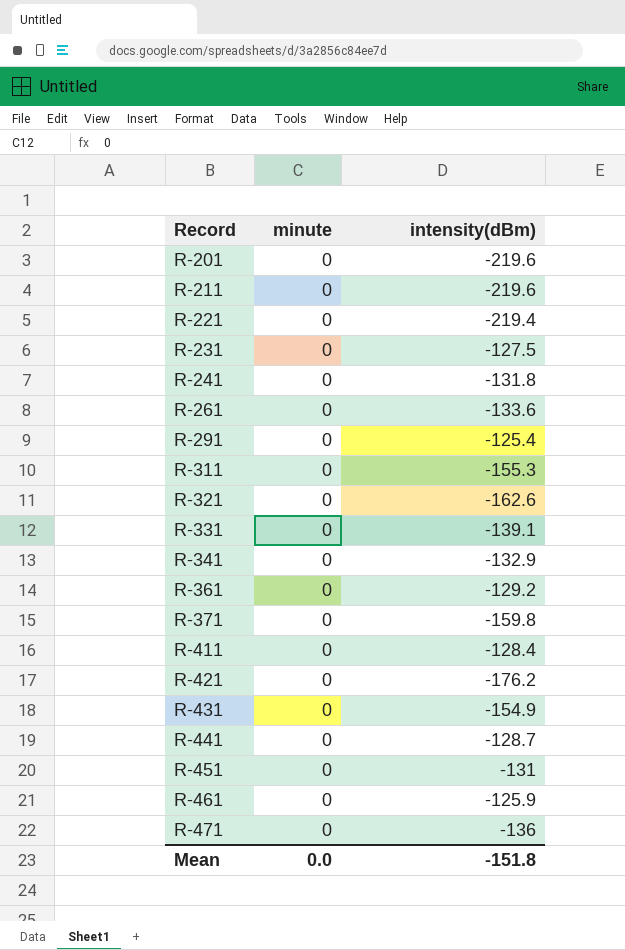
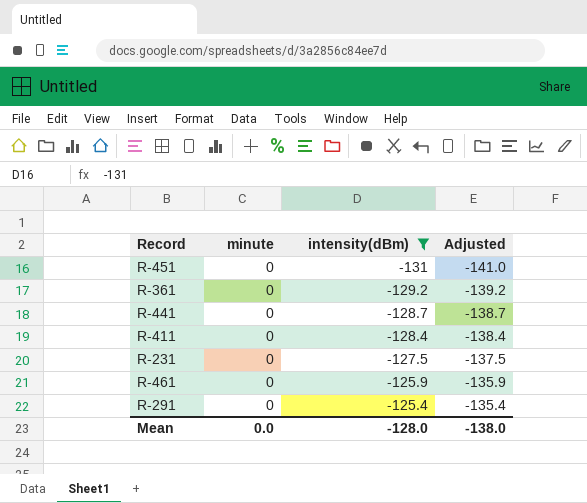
filter: none -> intensity(dBm) >= -131
row order: Record ascending -> intensity(dBm) ascending
column Adjusted | formula: none -> [intensity(dBm)] - 10
Mean | intensity(dBm): -151.8 -> -128.0

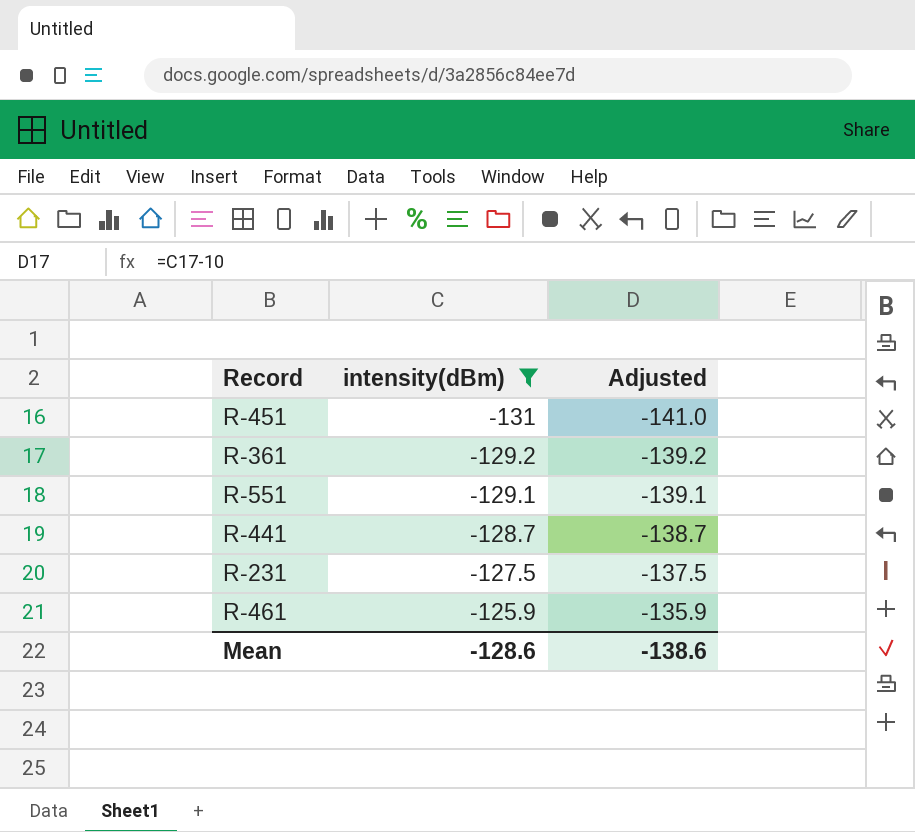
column minute | position: 2 -> none
row R-411: 0 | -128.4 | -138.4 -> none
row R-291: 0 | -125.4 | -135.4 -> none
row R-551: none -> -129.1 | -139.1
Mean | intensity(dBm): -128.0 -> -128.6
Mean | Adjusted: -138.0 -> -138.6

